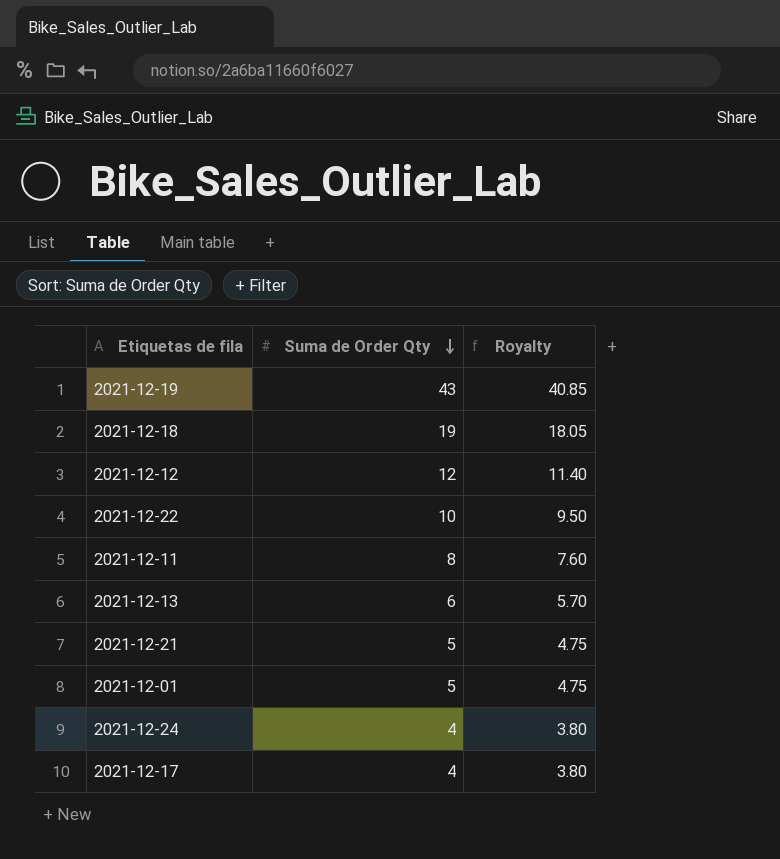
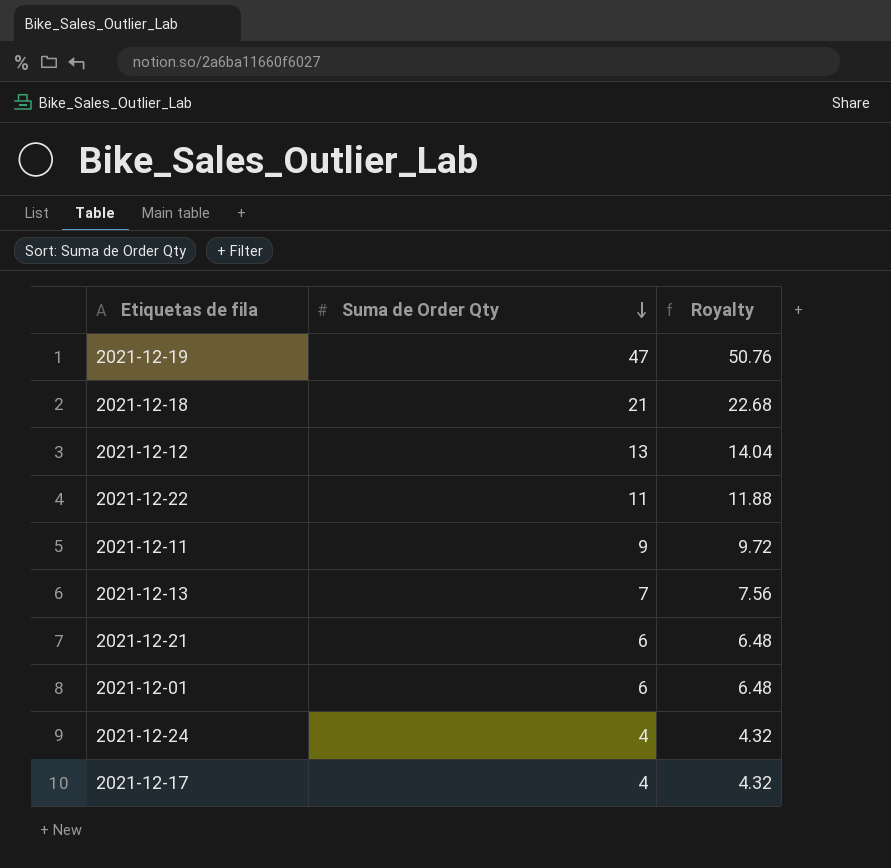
column Royalty | formula: [Suma de Order Qty] * 0.95 -> [Suma de Order Qty] * 1.08
2021-12-19 | Suma de Order Qty: 43 -> 47
2021-12-18 | Suma de Order Qty: 19 -> 21
2021-12-12 | Suma de Order Qty: 12 -> 13
2021-12-22 | Suma de Order Qty: 10 -> 11
2021-12-11 | Suma de Order Qty: 8 -> 9
2021-12-13 | Suma de Order Qty: 6 -> 7
2021-12-21 | Suma de Order Qty: 5 -> 6
2021-12-01 | Suma de Order Qty: 5 -> 6

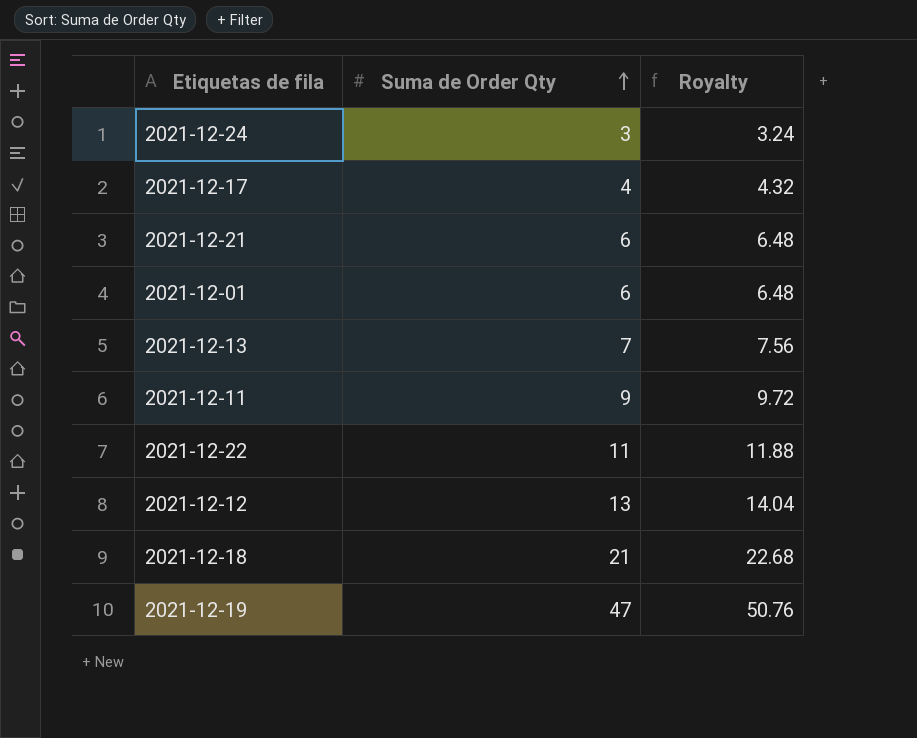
row order: Suma de Order Qty descending -> Suma de Order Qty ascending
2021-12-24 | Suma de Order Qty: 4 -> 3
2021-12-24 | Royalty: 4.32 -> 3.24

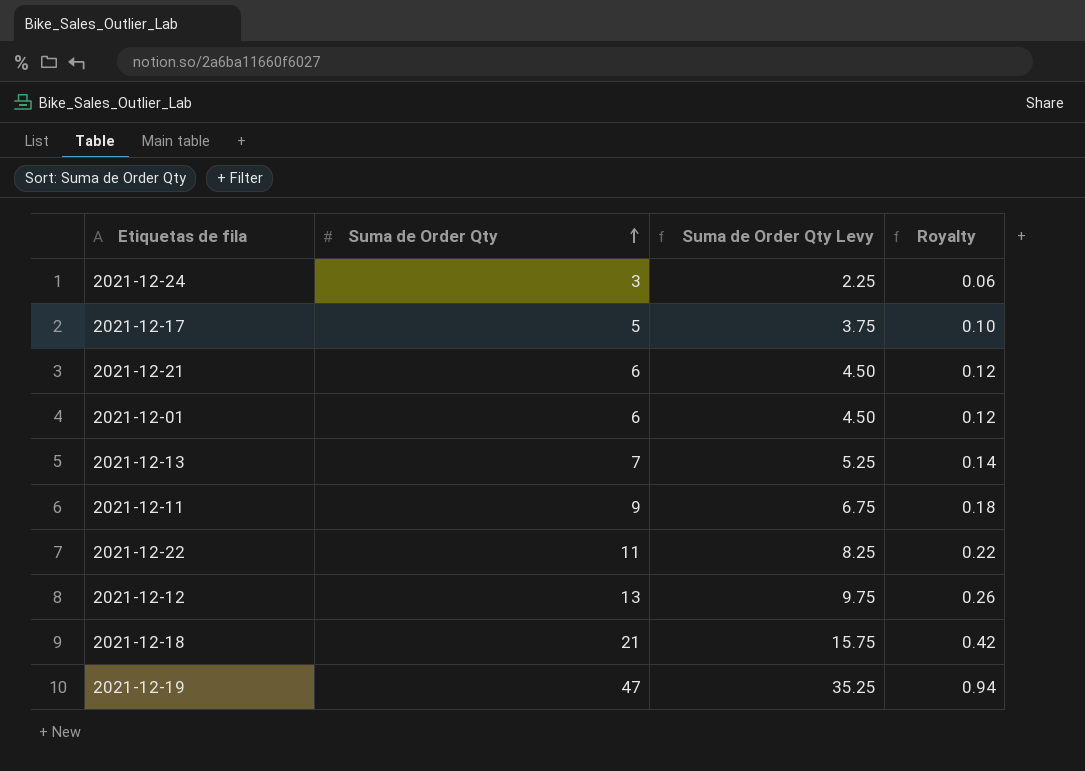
column Suma de Order Qty Levy | formula: none -> [Suma de Order Qty] * 0.75
column Royalty | formula: [Suma de Order Qty] * 1.08 -> [Suma de Order Qty] * 0.02
2021-12-17 | Suma de Order Qty: 4 -> 5

